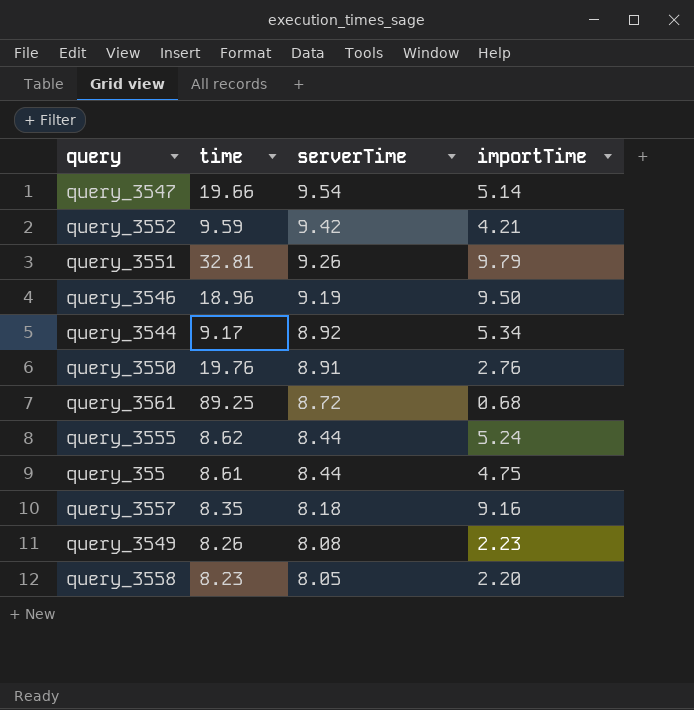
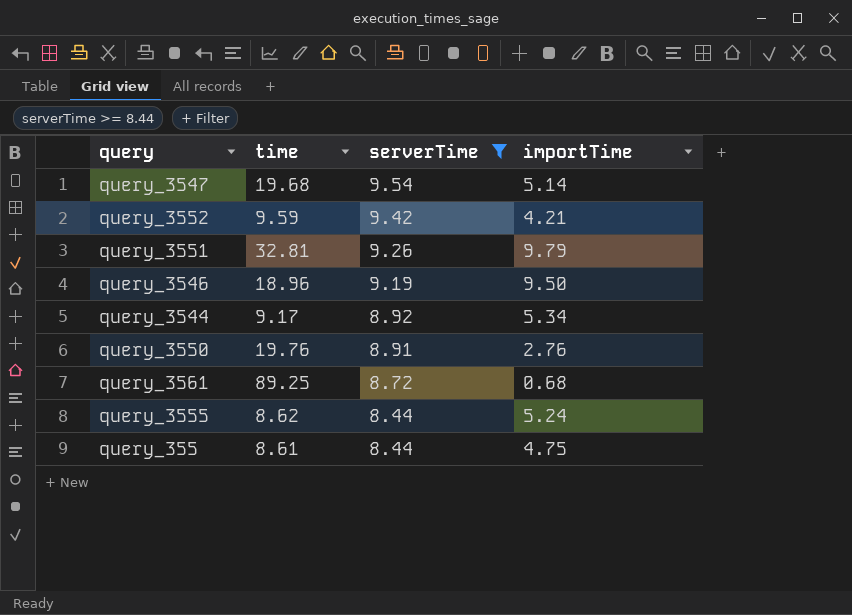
filter: none -> serverTime >= 8.44
query_3547 | time: 19.66 -> 19.68

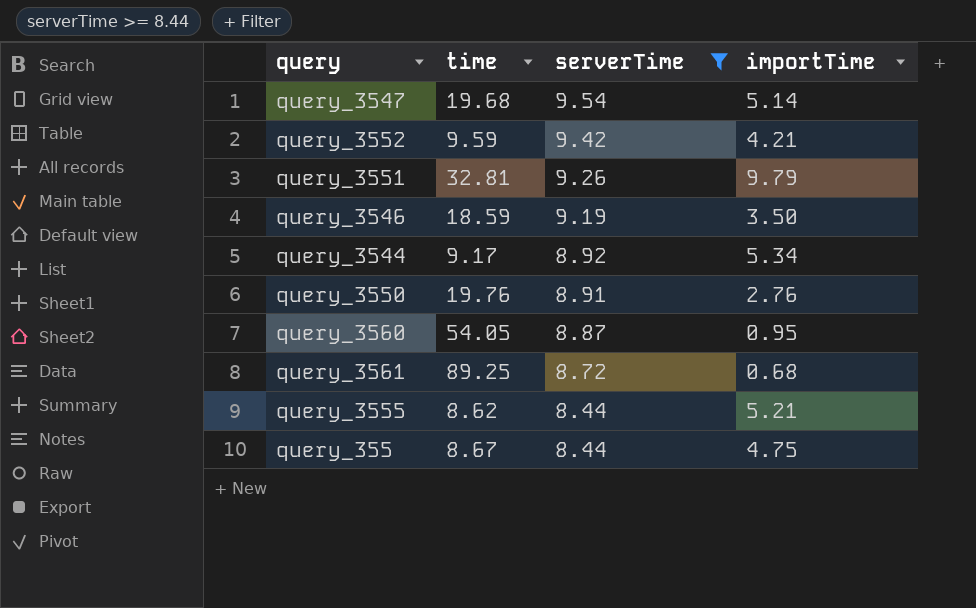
query_3546 | time: 18.96 -> 18.59
query_3546 | importTime: 9.50 -> 3.50
row query_3560: none -> 54.05 | 8.87 | 0.95
query_3555 | importTime: 5.24 -> 5.21
query_355 | time: 8.61 -> 8.67

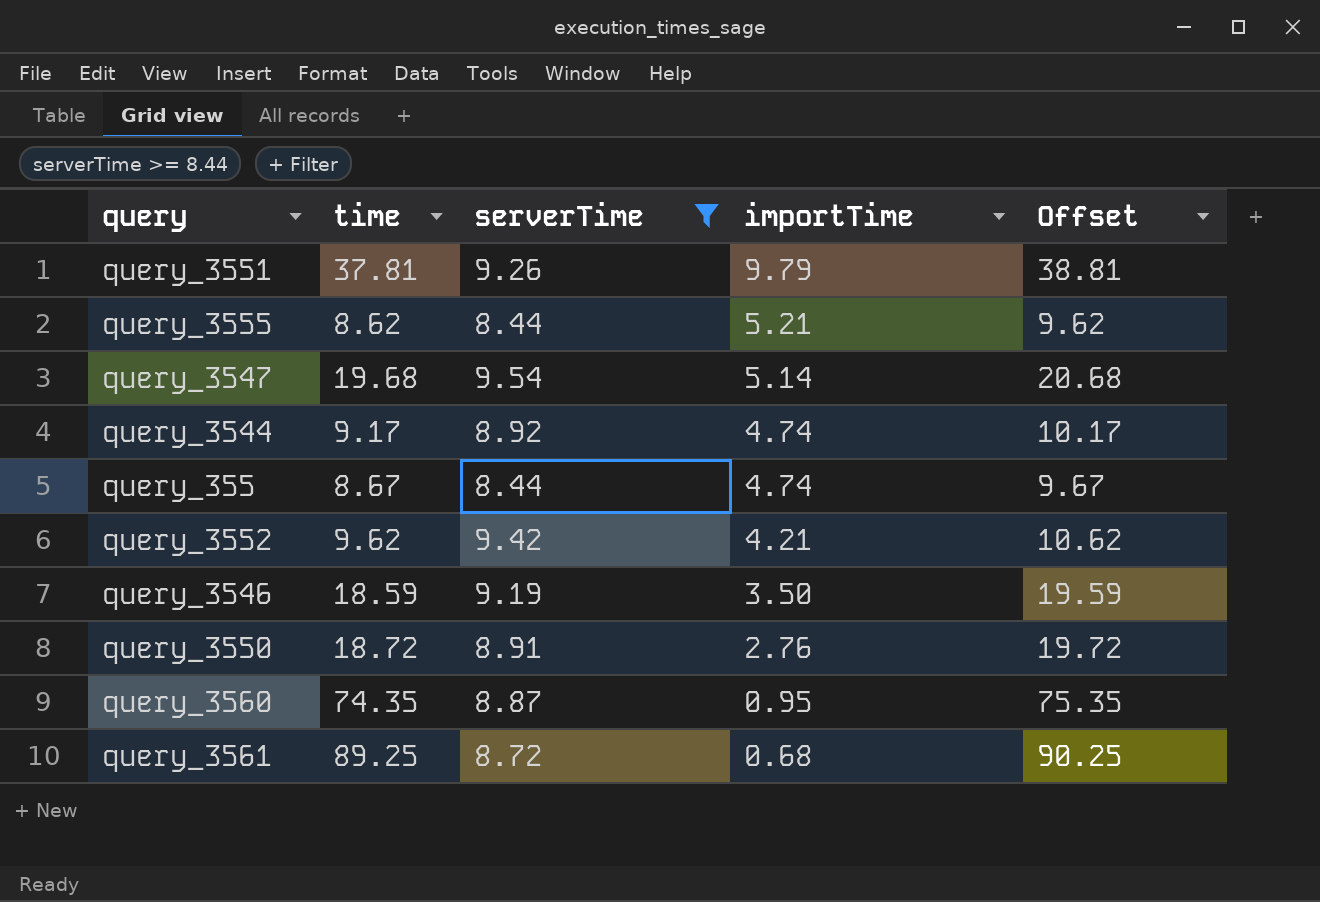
row order: serverTime descending -> importTime descending
column Offset | formula: none -> [time] + 1
query_3551 | time: 32.81 -> 37.81
query_3544 | importTime: 5.34 -> 4.74
query_355 | importTime: 4.75 -> 4.74
query_3552 | time: 9.59 -> 9.62
query_3550 | time: 19.76 -> 18.72
query_3560 | time: 54.05 -> 74.35

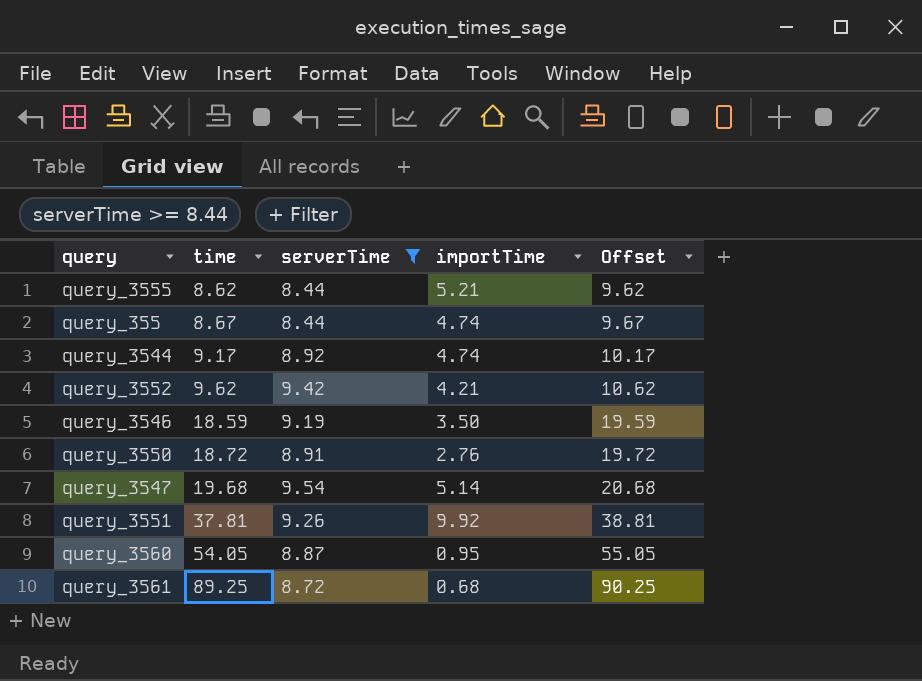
row order: importTime descending -> time ascending
query_3551 | importTime: 9.79 -> 9.92
query_3560 | time: 74.35 -> 54.05
query_3560 | Offset: 75.35 -> 55.05

